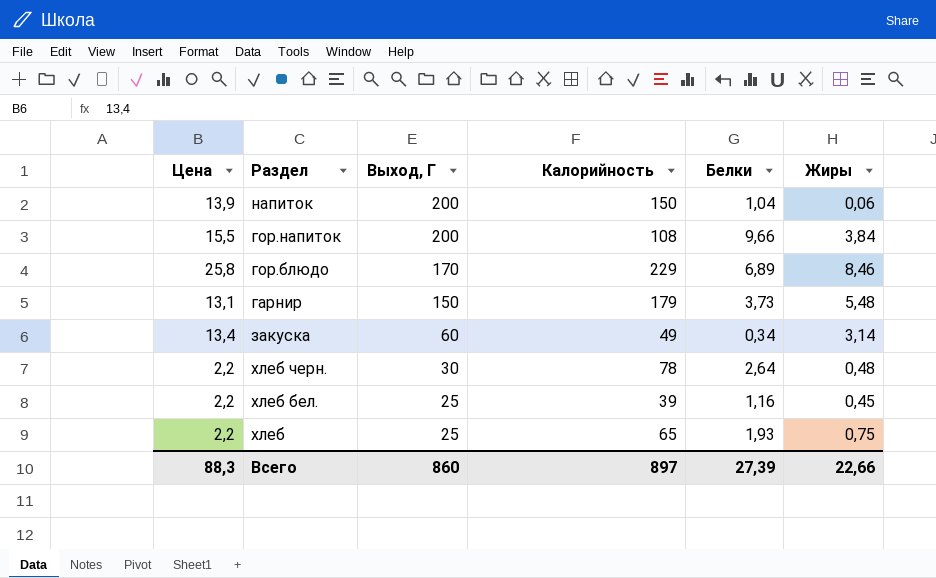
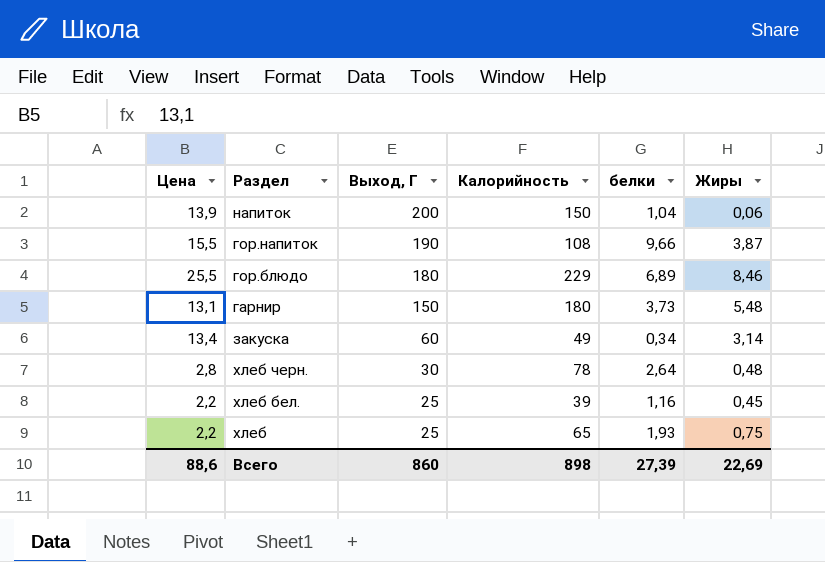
column name: Белки -> белки
гор.напиток | Выход, Г: 200 -> 190
гор.напиток | Жиры: 3,84 -> 3,87
гор.блюдо | Цена: 25,8 -> 25,5
гор.блюдо | Выход, Г: 170 -> 180
гарнир | Калорийность: 179 -> 180
хлеб черн. | Цена: 2,2 -> 2,8
Всего | Цена: 88,3 -> 88,6
Всего | Калорийность: 897 -> 898
Всего | Жиры: 22,66 -> 22,69

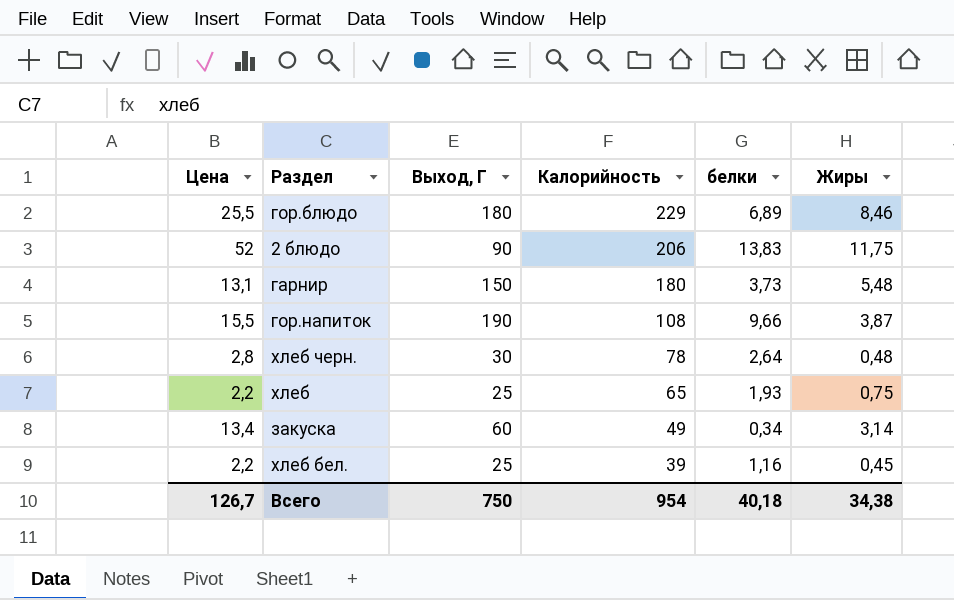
row order: Выход, Г descending -> Калорийность descending
row напиток: 13,9 | 200 | 150 | 1,04 | 0,06 -> none
row 2 блюдо: none -> 52 | 90 | 206 | 13,83 | 11,75
Всего | Цена: 88,6 -> 126,7
Всего | Выход, Г: 860 -> 750
Всего | Калорийность: 898 -> 954
Всего | белки: 27,39 -> 40,18
Всего | Жиры: 22,69 -> 34,38

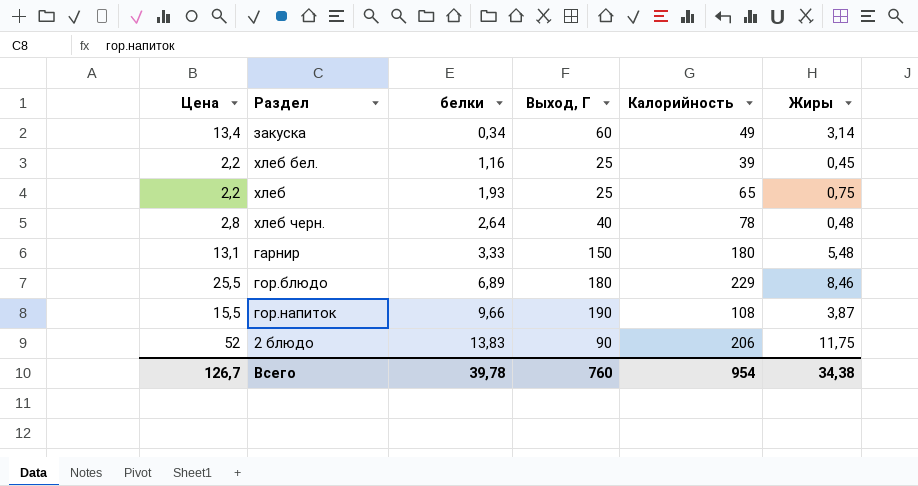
row order: Калорийность descending -> белки ascending
column белки | position: 5 -> 3
хлеб черн. | Выход, Г: 30 -> 40
гарнир | белки: 3,73 -> 3,33
Всего | белки: 40,18 -> 39,78
Всего | Выход, Г: 750 -> 760

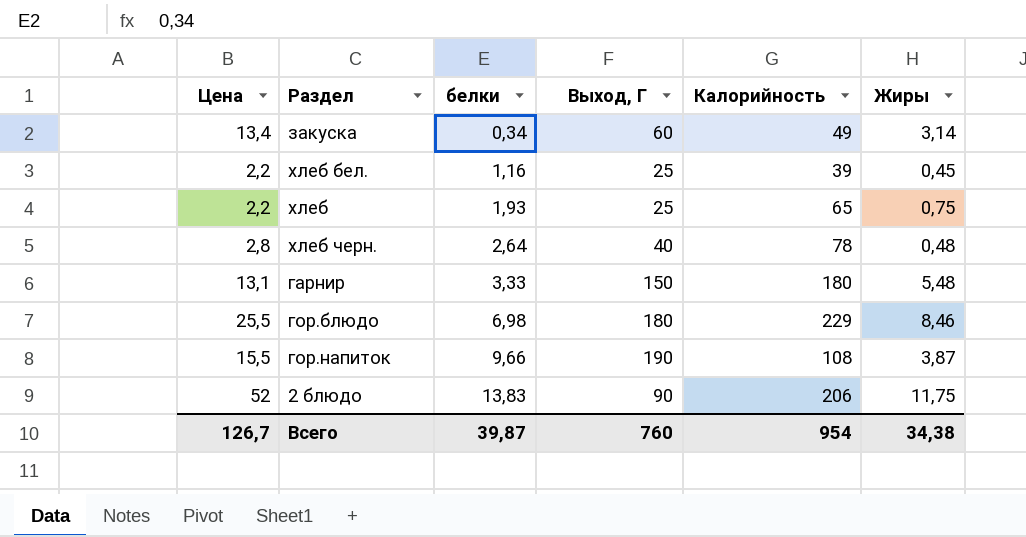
гор.блюдо | белки: 6,89 -> 6,98
Всего | белки: 39,78 -> 39,87

